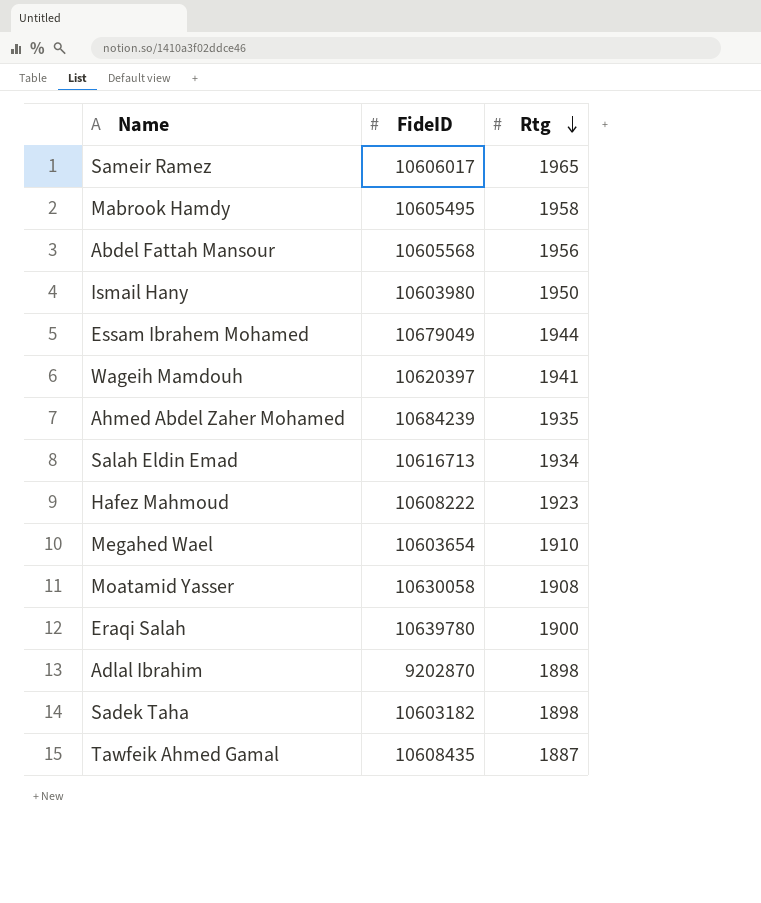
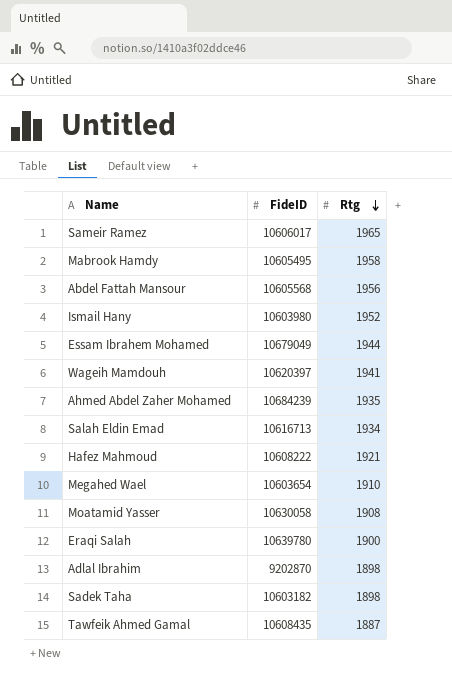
Ismail Hany | Rtg: 1950 -> 1952
Hafez Mahmoud | Rtg: 1923 -> 1921

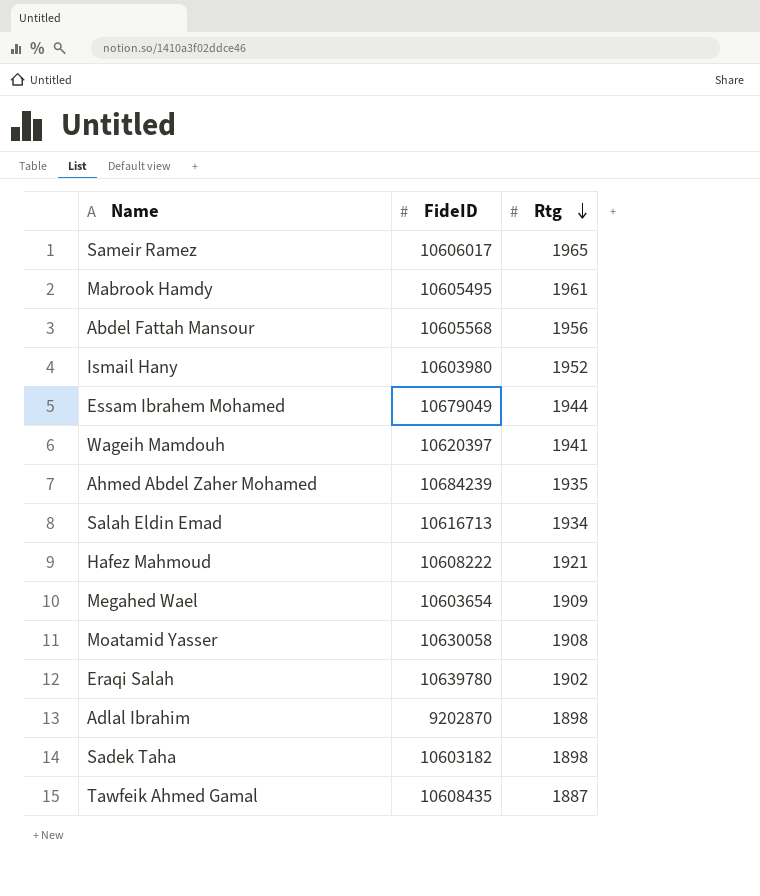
Mabrook Hamdy | Rtg: 1958 -> 1961
Megahed Wael | Rtg: 1910 -> 1909
Eraqi Salah | Rtg: 1900 -> 1902

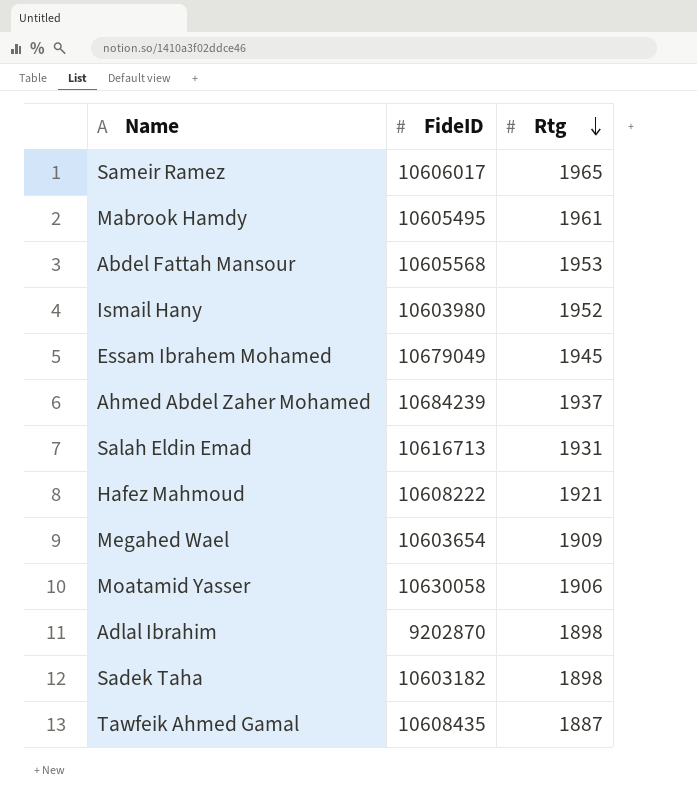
row Wageih Mamdouh: 10620397 | 1941 -> none
row Eraqi Salah: 10639780 | 1902 -> none
Abdel Fattah Mansour | Rtg: 1956 -> 1953
Essam Ibrahem Mohamed | Rtg: 1944 -> 1945
Ahmed Abdel Zaher Mohamed | Rtg: 1935 -> 1937
Salah Eldin Emad | Rtg: 1934 -> 1931
Moatamid Yasser | Rtg: 1908 -> 1906

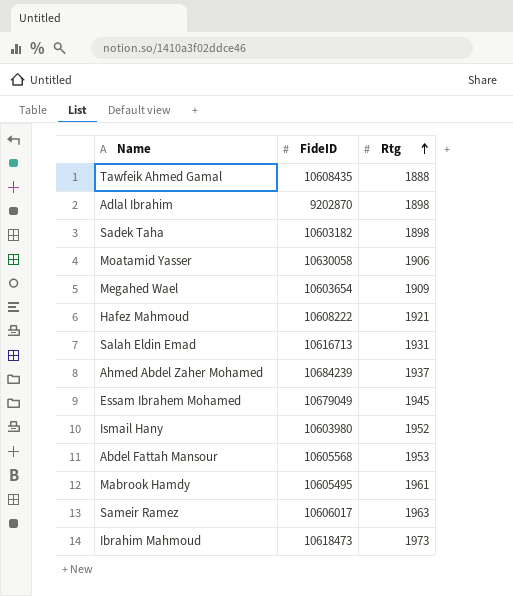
row order: Rtg descending -> Rtg ascending
Tawfeik Ahmed Gamal | Rtg: 1887 -> 1888
Sameir Ramez | Rtg: 1965 -> 1963
row Ibrahim Mahmoud: none -> 10618473 | 1973

